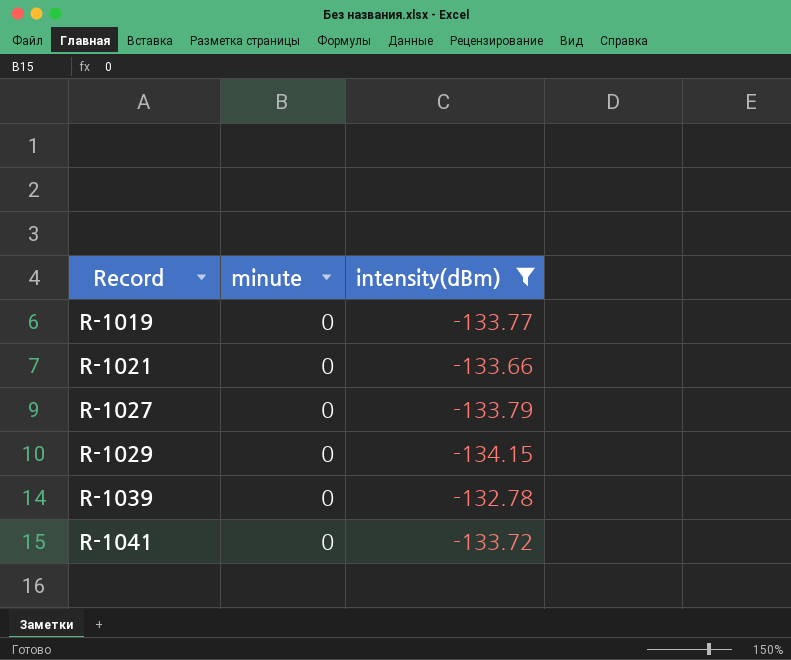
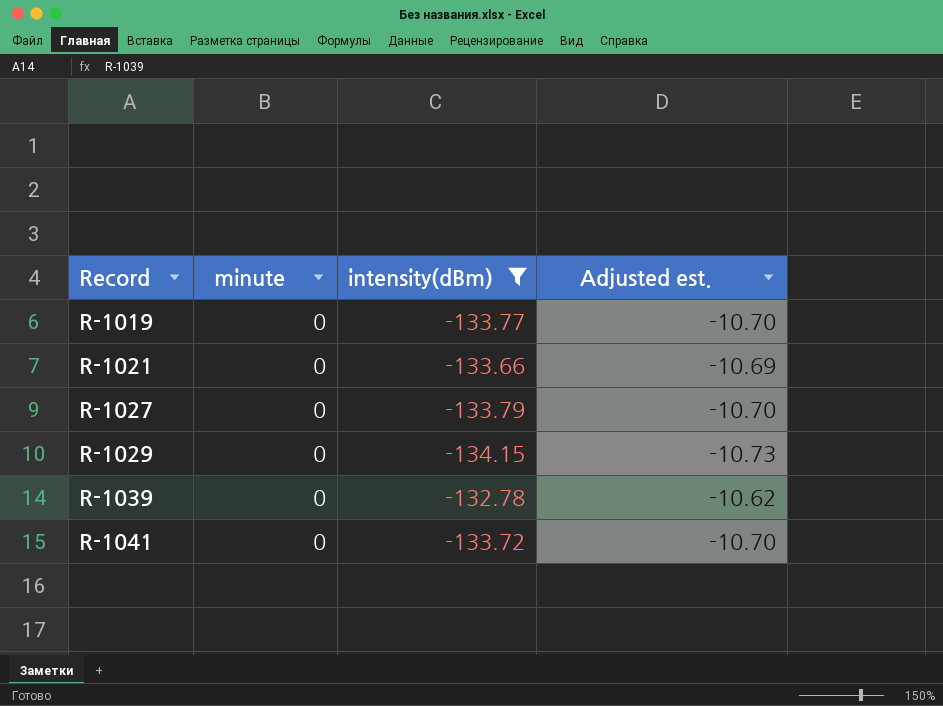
column Adjusted est. | formula: none -> [intensity(dBm)] * 0.08

